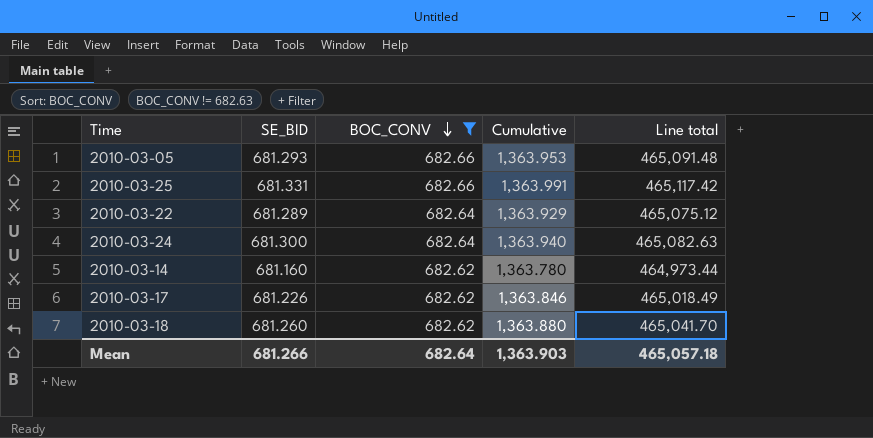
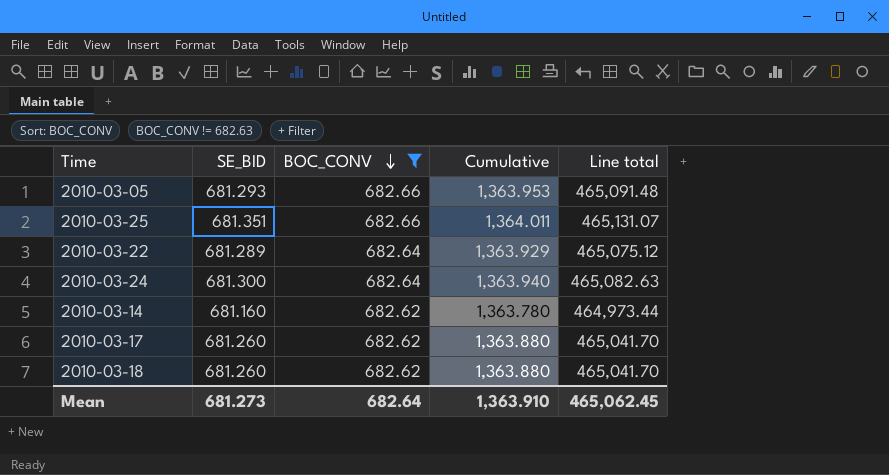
2010-03-25 | SE_BID: 681.331 -> 681.351
2010-03-25 | Cumulative: 1,363.991 -> 1,364.011
2010-03-25 | Line total: 465,117.42 -> 465,131.07
2010-03-17 | SE_BID: 681.226 -> 681.260
2010-03-17 | Cumulative: 1,363.846 -> 1,363.880
2010-03-17 | Line total: 465,018.49 -> 465,041.70
Mean | SE_BID: 681.266 -> 681.273
Mean | Cumulative: 1,363.903 -> 1,363.910
Mean | Line total: 465,057.18 -> 465,062.45

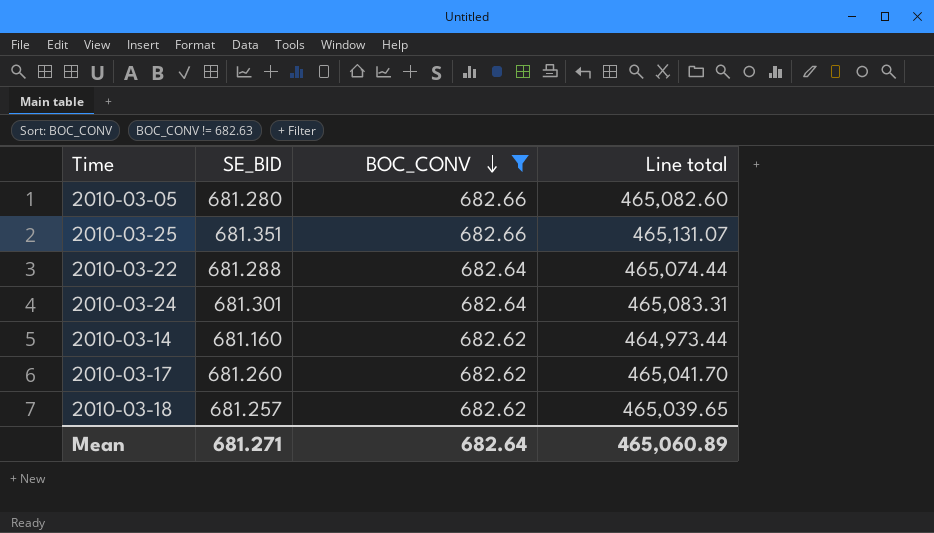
column Cumulative | formula: [SE_BID] + [BOC_CONV] -> none
2010-03-05 | SE_BID: 681.293 -> 681.280
2010-03-05 | Line total: 465,091.48 -> 465,082.60
2010-03-22 | SE_BID: 681.289 -> 681.288
2010-03-22 | Line total: 465,075.12 -> 465,074.44
2010-03-24 | SE_BID: 681.300 -> 681.301
2010-03-24 | Line total: 465,082.63 -> 465,083.31
2010-03-18 | SE_BID: 681.260 -> 681.257
2010-03-18 | Line total: 465,041.70 -> 465,039.65
Mean | SE_BID: 681.273 -> 681.271
Mean | Line total: 465,062.45 -> 465,060.89

